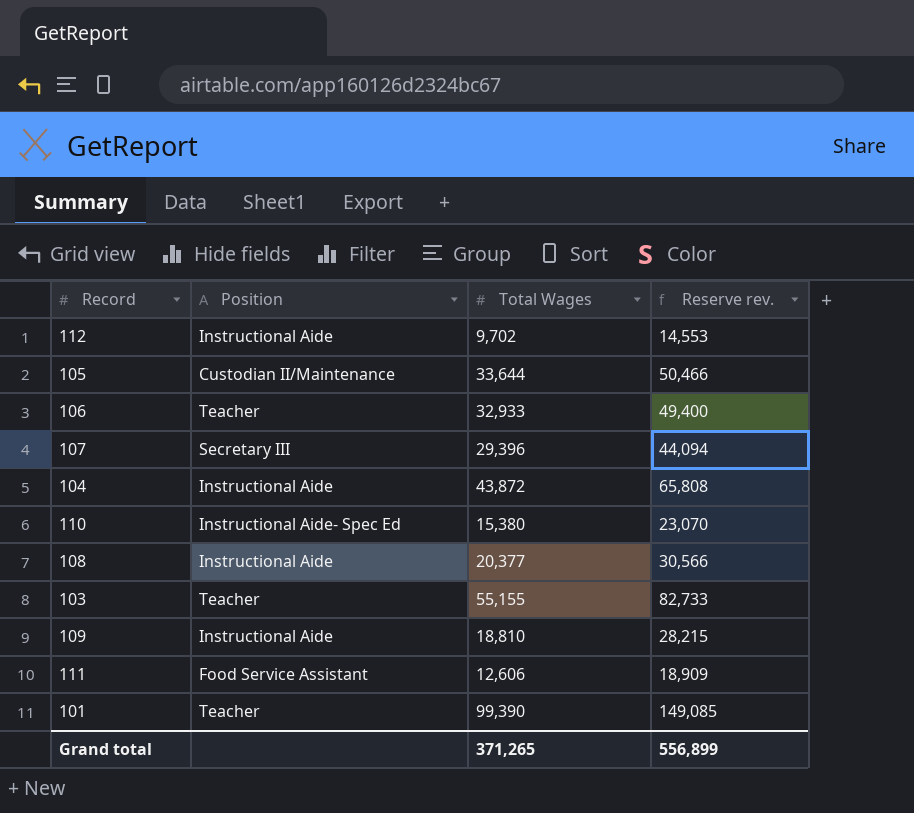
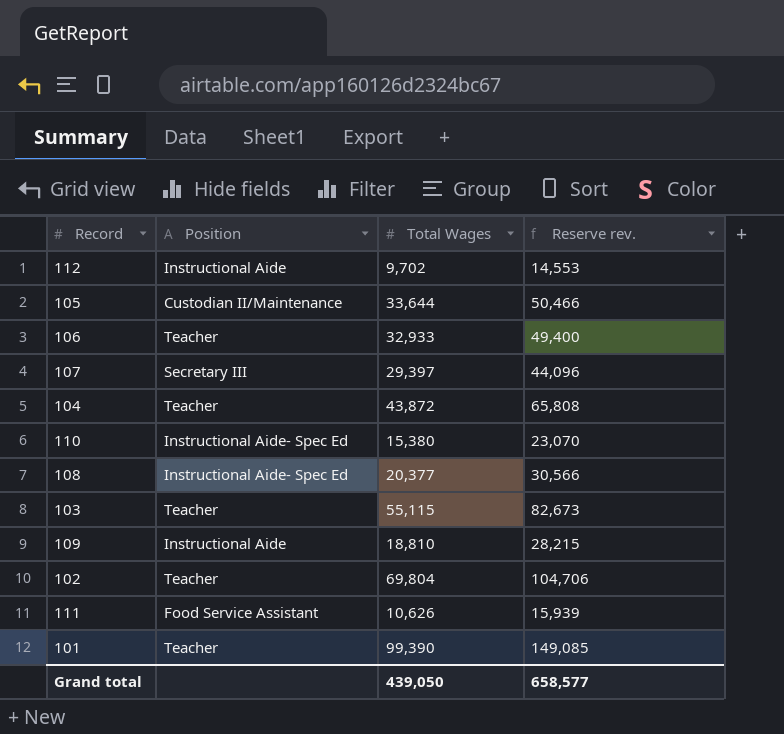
107 | Total Wages: 29,396 -> 29,397
107 | Reserve rev.: 44,094 -> 44,096
104 | Position: Instructional Aide -> Teacher
108 | Position: Instructional Aide -> Instructional Aide- Spec Ed
103 | Total Wages: 55,155 -> 55,115
103 | Reserve rev.: 82,733 -> 82,673
row 102: none -> Teacher | 69,804 | 104,706
111 | Total Wages: 12,606 -> 10,626
111 | Reserve rev.: 18,909 -> 15,939
Grand total | Total Wages: 371,265 -> 439,050
Grand total | Reserve rev.: 556,899 -> 658,577

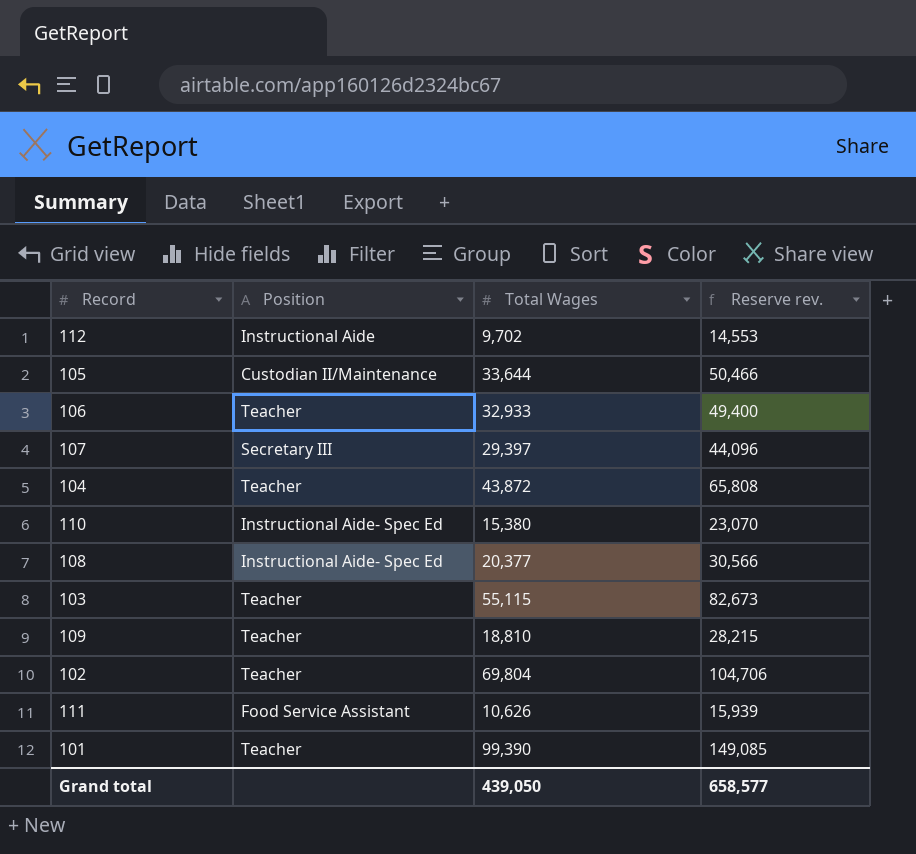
109 | Position: Instructional Aide -> Teacher

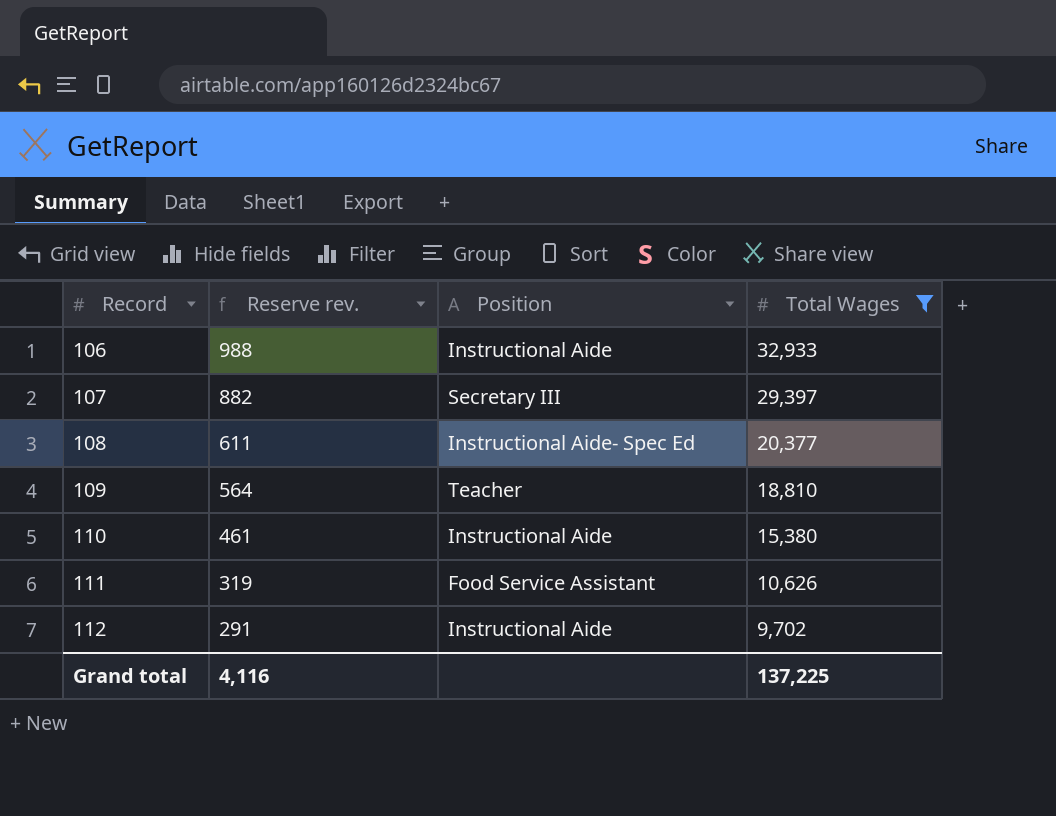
filter: none -> Total Wages <= 32,933
row order: none -> Record ascending
column Reserve rev. | formula: [Total Wages] * 1.5 -> [Total Wages] * 0.03
column Reserve rev. | position: 4 -> 2
106 | Position: Teacher -> Instructional Aide
110 | Position: Instructional Aide- Spec Ed -> Instructional Aide
Grand total | Reserve rev.: 658,577 -> 4,116
Grand total | Total Wages: 439,050 -> 137,225

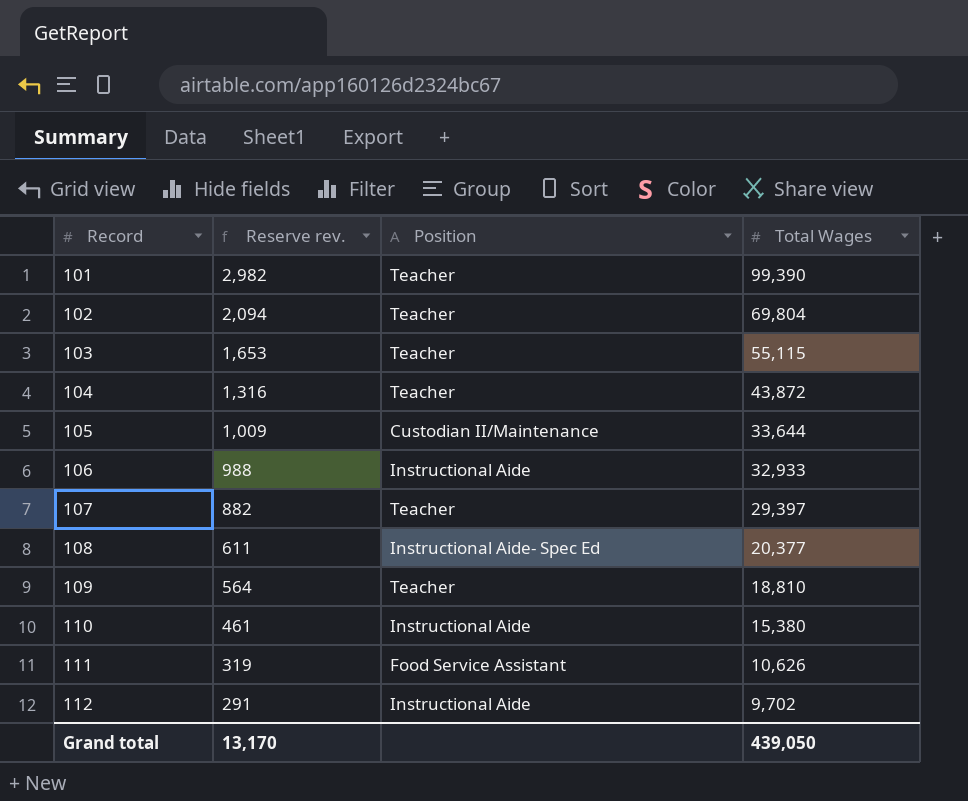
filter: Total Wages <= 32,933 -> none
107 | Position: Secretary III -> Teacher
Grand total | Reserve rev.: 4,116 -> 13,170
Grand total | Total Wages: 137,225 -> 439,050

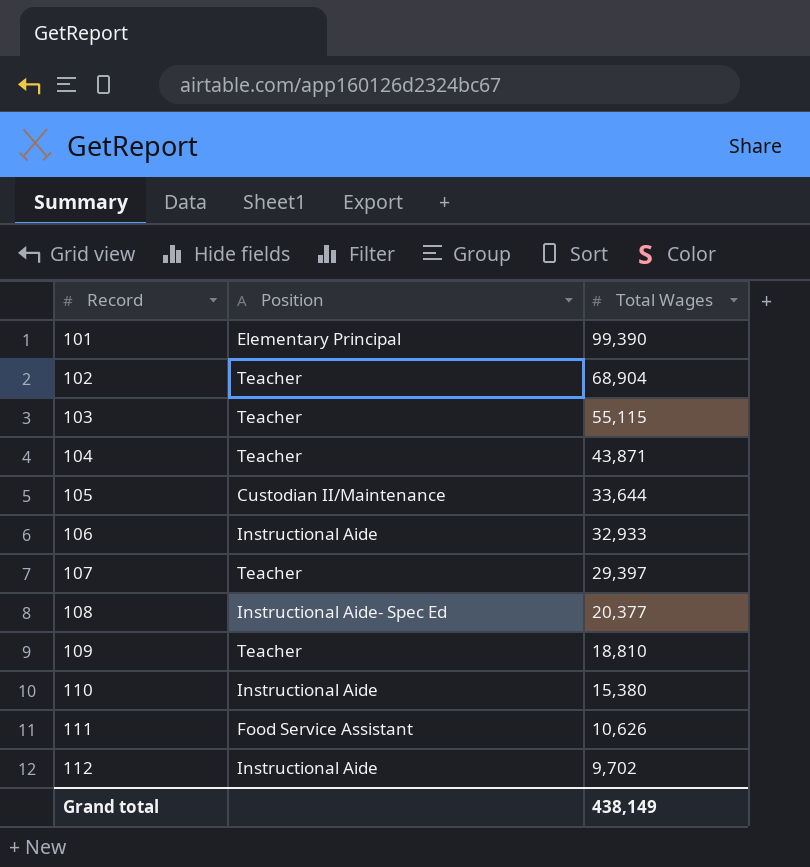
column Reserve rev. | formula: [Total Wages] * 0.03 -> none
101 | Position: Teacher -> Elementary Principal
102 | Total Wages: 69,804 -> 68,904
104 | Total Wages: 43,872 -> 43,871
Grand total | Total Wages: 439,050 -> 438,149

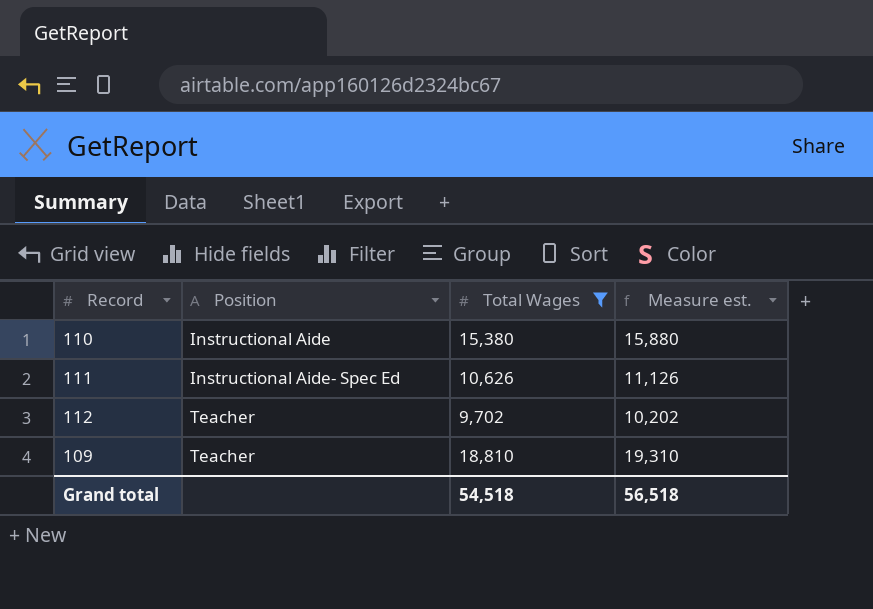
filter: none -> Total Wages <= 18,810
row order: Record ascending -> Position ascending
column Measure est. | formula: none -> [Total Wages] + 500
111 | Position: Food Service Assistant -> Instructional Aide- Spec Ed
112 | Position: Instructional Aide -> Teacher
Grand total | Total Wages: 438,149 -> 54,518

